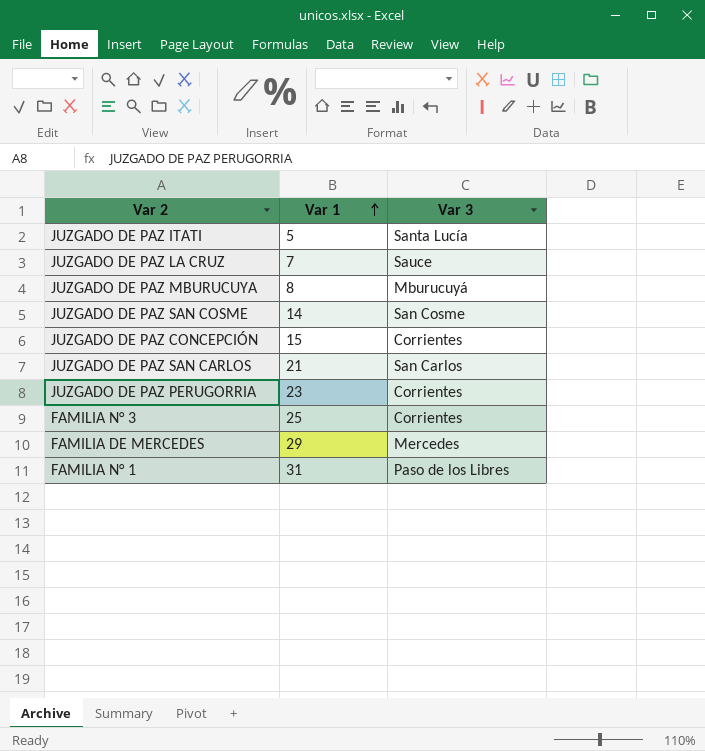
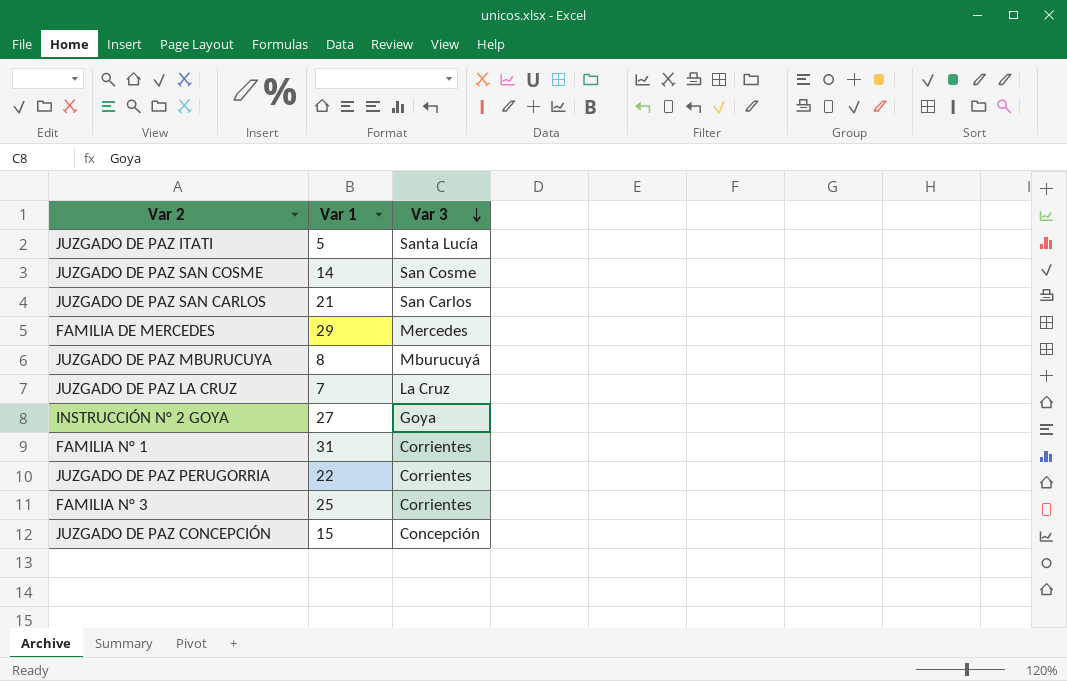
row order: Var 1 ascending -> Var 3 descending
JUZGADO DE PAZ LA CRUZ | Var 3: Sauce -> La Cruz
row INSTRUCCIÓN N° 2 GOYA: none -> 27 | Goya
FAMILIA N° 1 | Var 3: Paso de los Libres -> Corrientes
JUZGADO DE PAZ PERUGORRIA | Var 1: 23 -> 22
JUZGADO DE PAZ CONCEPCIÓN | Var 3: Corrientes -> Concepción

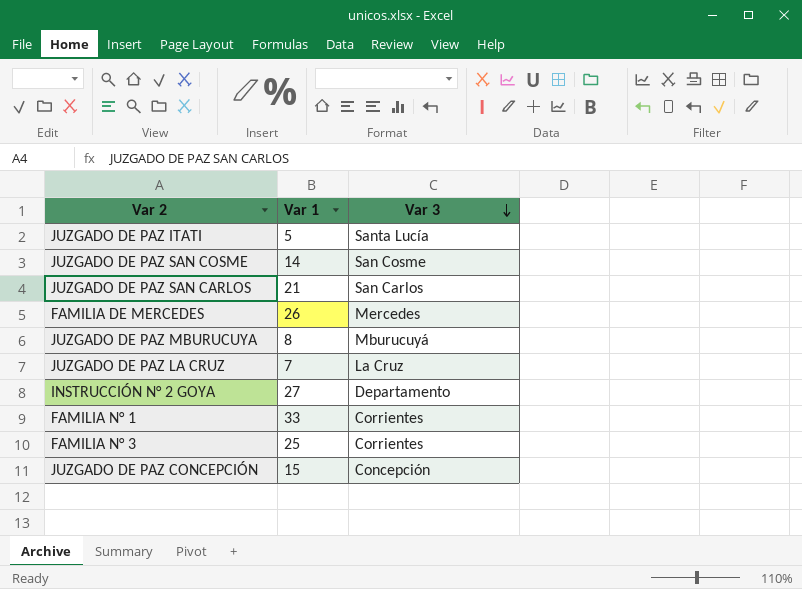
row JUZGADO DE PAZ PERUGORRIA: 22 | Corrientes -> none
FAMILIA DE MERCEDES | Var 1: 29 -> 26
INSTRUCCIÓN N° 2 GOYA | Var 3: Goya -> Departamento
FAMILIA N° 1 | Var 1: 31 -> 33

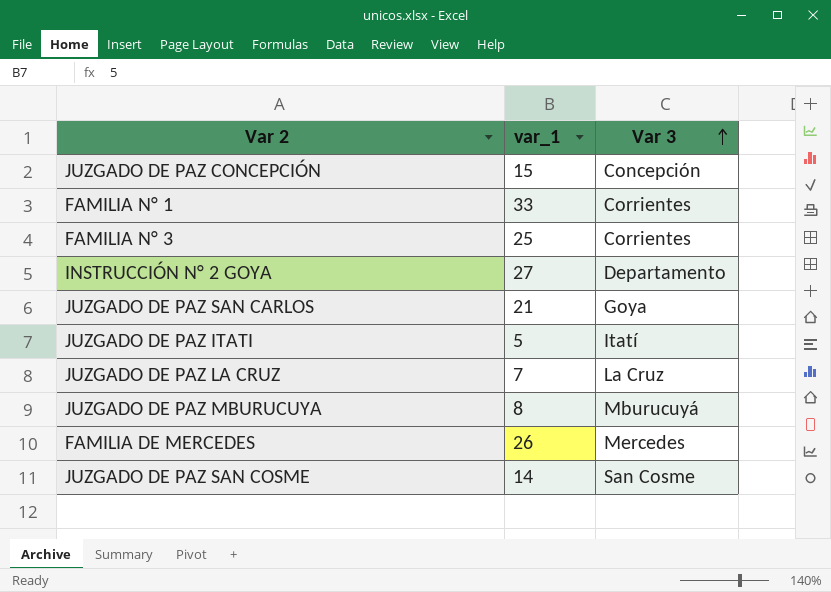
row order: Var 3 descending -> Var 3 ascending
column name: Var 1 -> var_1
JUZGADO DE PAZ SAN CARLOS | Var 3: San Carlos -> Goya
JUZGADO DE PAZ ITATI | Var 3: Santa Lucía -> Itatí

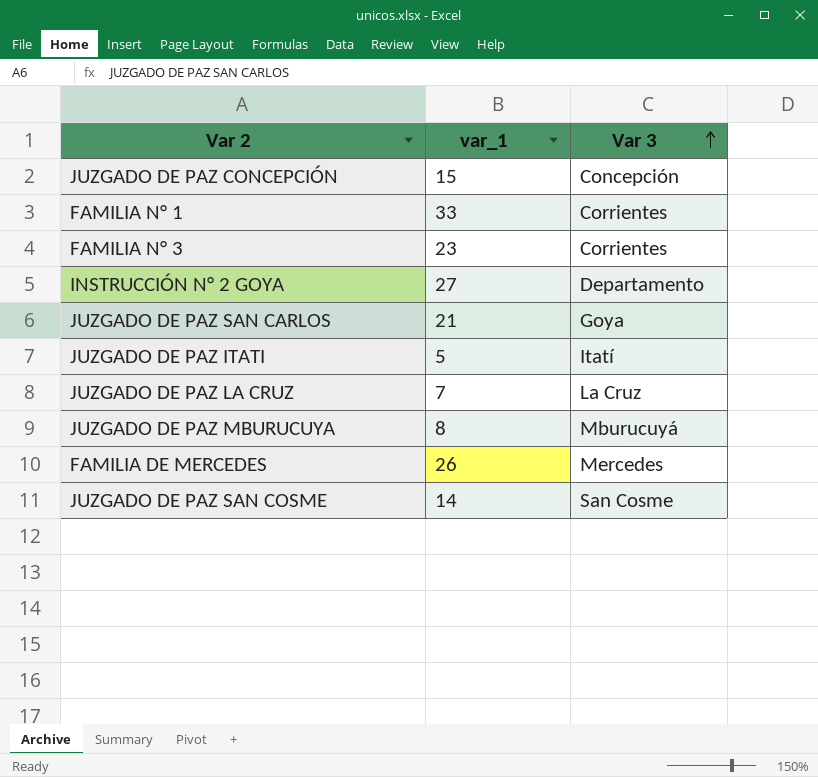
FAMILIA N° 3 | var_1: 25 -> 23

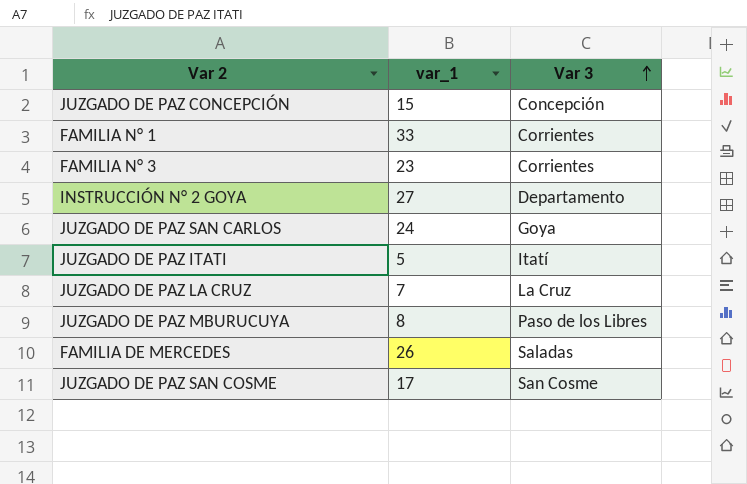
JUZGADO DE PAZ SAN CARLOS | var_1: 21 -> 24
JUZGADO DE PAZ MBURUCUYA | Var 3: Mburucuyá -> Paso de los Libres
FAMILIA DE MERCEDES | Var 3: Mercedes -> Saladas
JUZGADO DE PAZ SAN COSME | var_1: 14 -> 17

